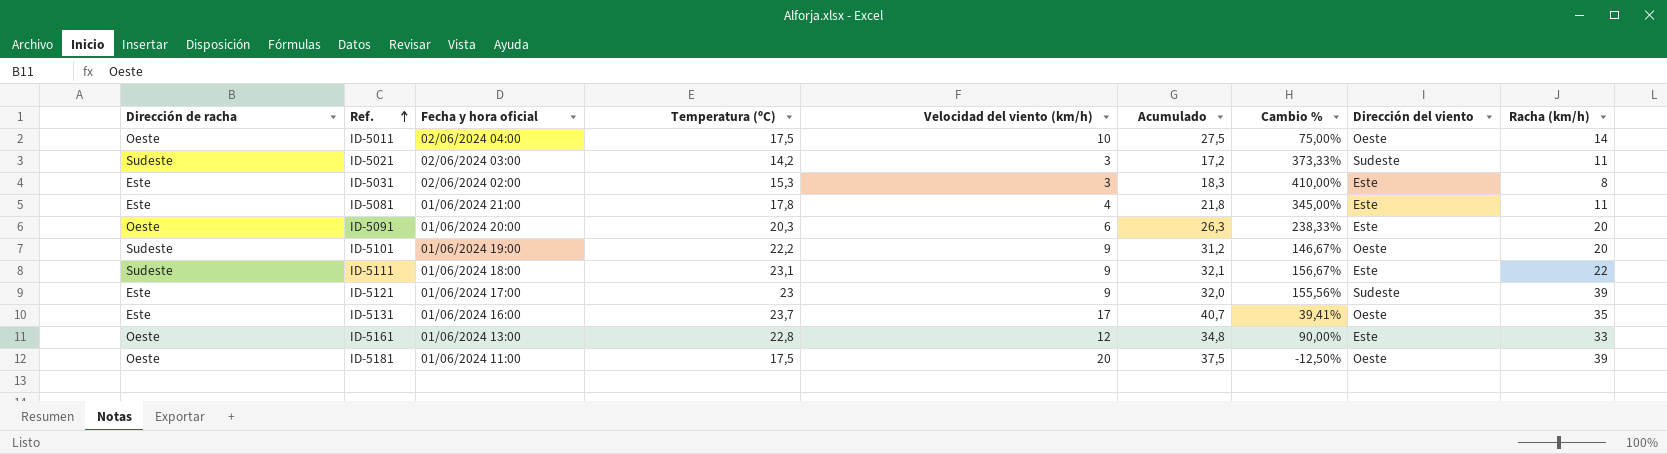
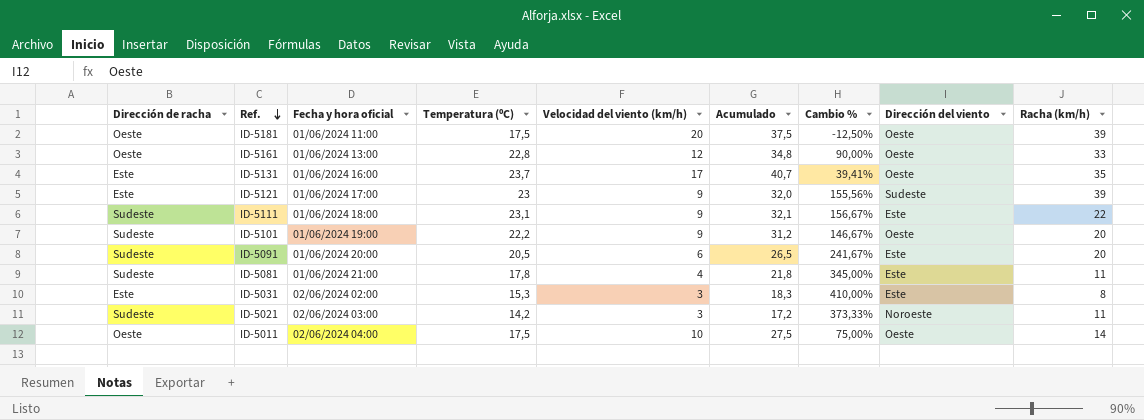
row order: Ref. ascending -> Ref. descending
ID-5161 | Dirección del viento: Este -> Oeste
ID-5091 | Dirección de racha: Oeste -> Sudeste
ID-5091 | Temperatura (ºC): 20,3 -> 20,5
ID-5091 | Acumulado: 26,3 -> 26,5
ID-5091 | Cambio %: 238,33% -> 241,67%
ID-5081 | Dirección de racha: Este -> Sudeste
ID-5021 | Dirección del viento: Sudeste -> Noroeste

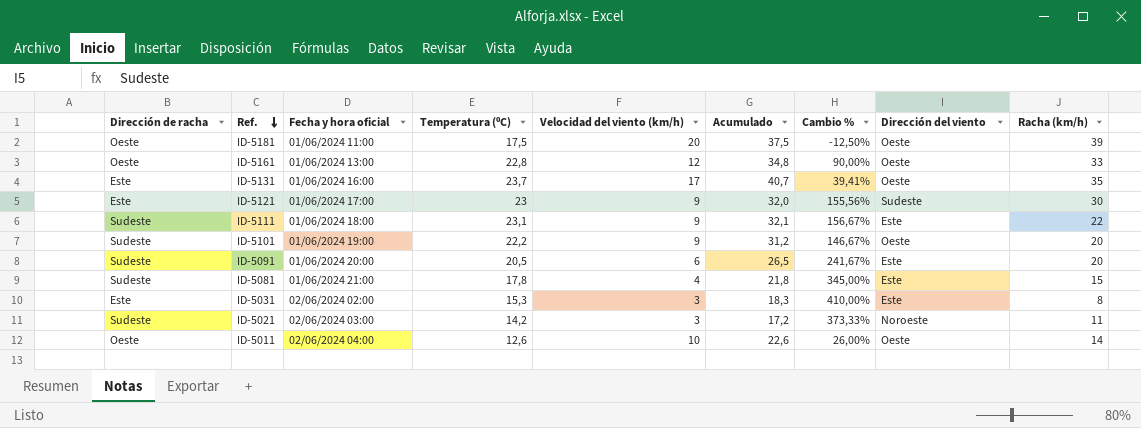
ID-5121 | Racha (km/h): 39 -> 30
ID-5081 | Racha (km/h): 11 -> 15
ID-5011 | Temperatura (ºC): 17,5 -> 12,6
ID-5011 | Acumulado: 27,5 -> 22,6
ID-5011 | Cambio %: 75,00% -> 26,00%

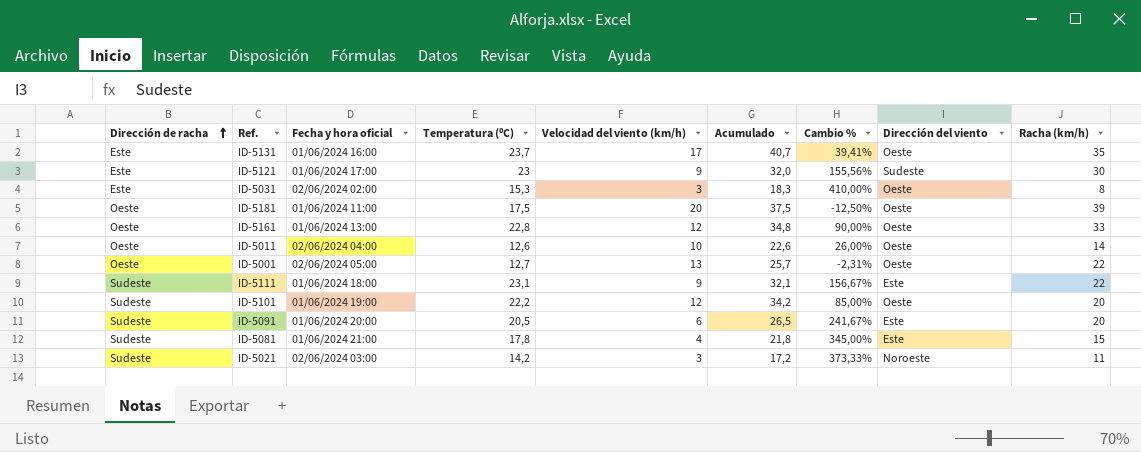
row order: Ref. descending -> Dirección de racha ascending
ID-5031 | Dirección del viento: Este -> Oeste
row ID-5001: none -> Oeste | 02/06/2024 05:00 | 12,7 | 13 | 25,7 | -2,31% | Oeste | 22
ID-5101 | Velocidad del viento (km/h): 9 -> 12
ID-5101 | Acumulado: 31,2 -> 34,2
ID-5101 | Cambio %: 146,67% -> 85,00%

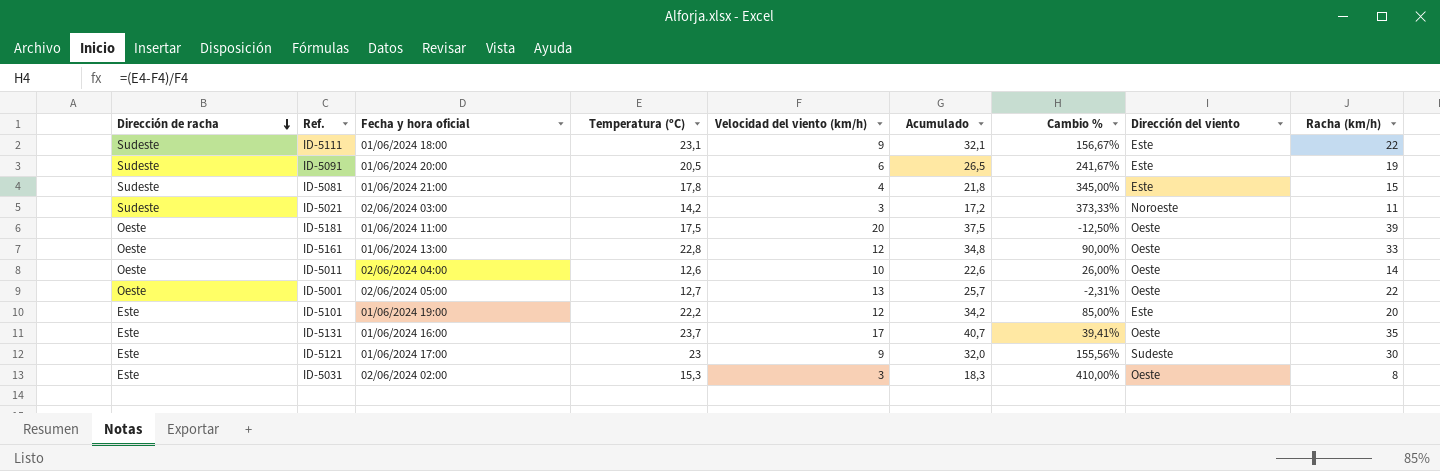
row order: Dirección de racha ascending -> Dirección de racha descending
ID-5091 | Racha (km/h): 20 -> 19
ID-5101 | Dirección de racha: Sudeste -> Este
ID-5101 | Dirección del viento: Oeste -> Este

